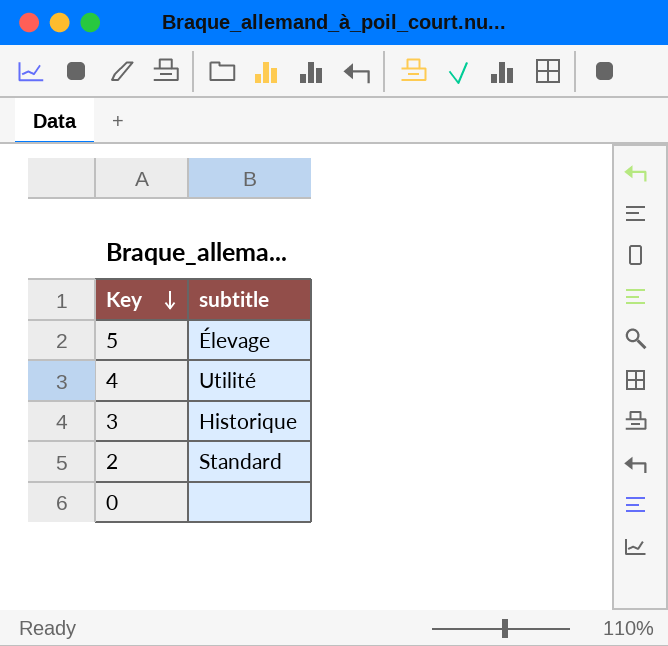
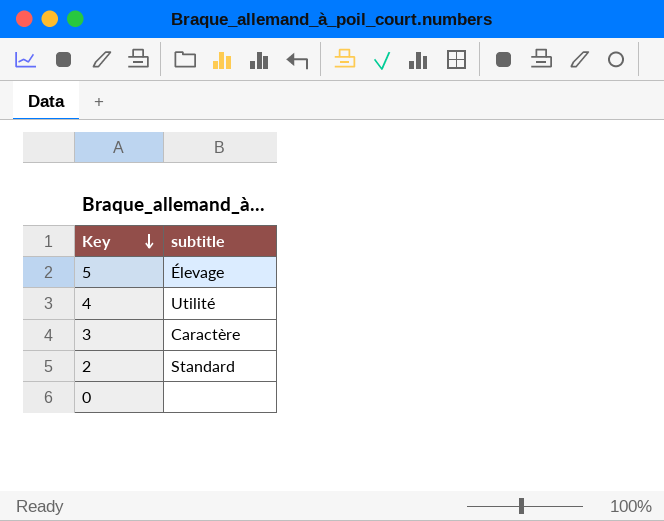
3 | subtitle: Historique -> Caractère

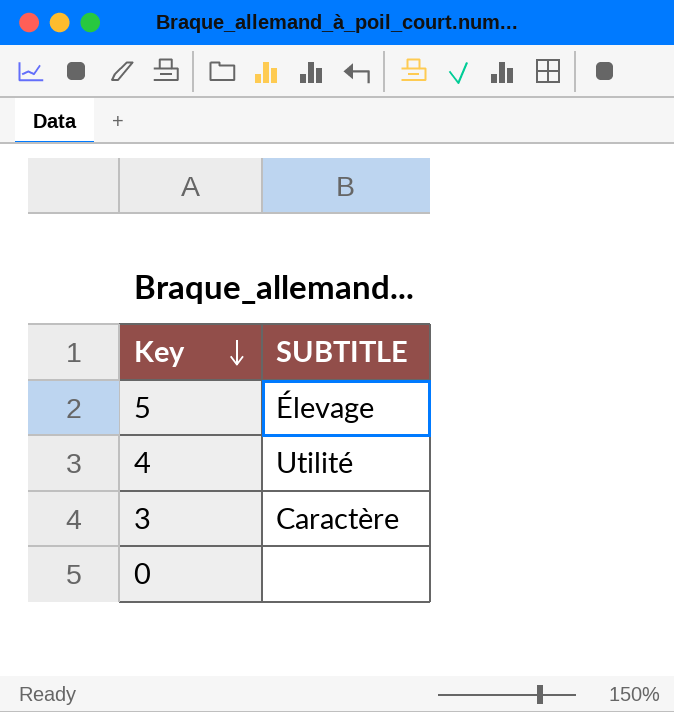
column name: subtitle -> SUBTITLE
row 2: Standard -> none

